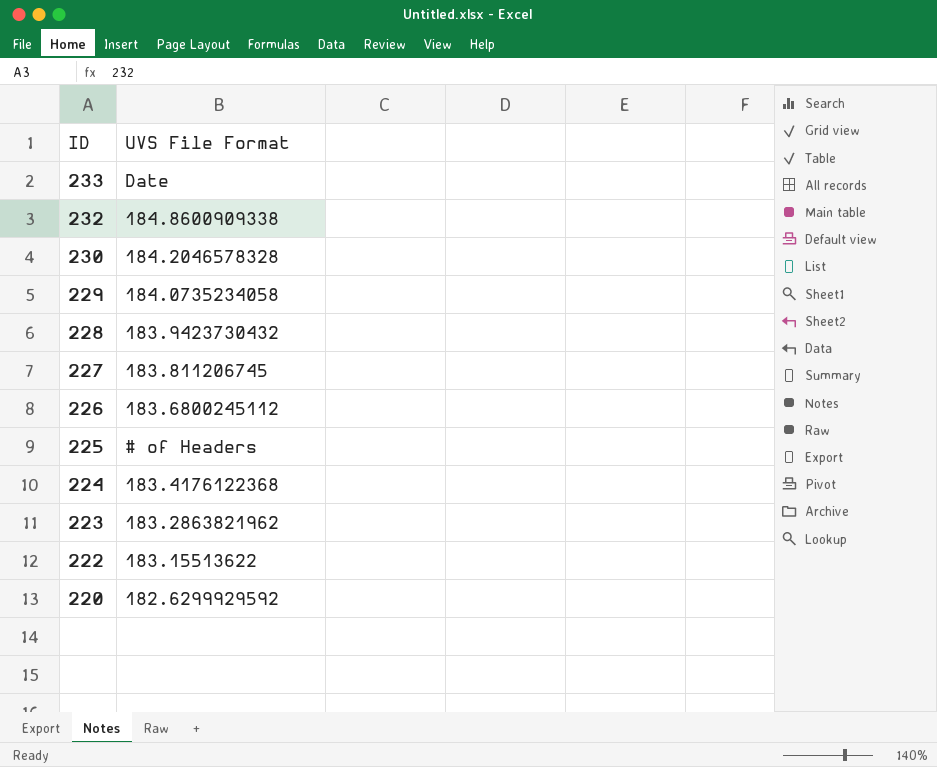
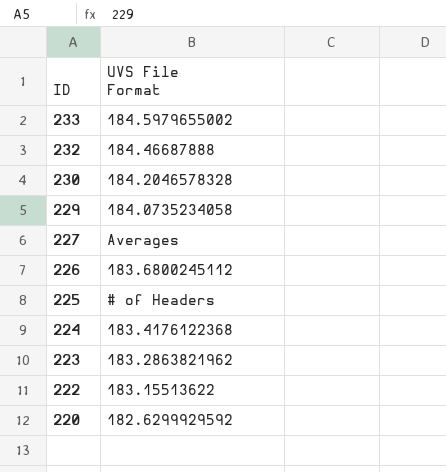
row 228: 183.9423730432 -> none
233 | UVS File Format: Date -> 184.5979655002
232 | UVS File Format: 184.8600909338 -> 184.46687888
227 | UVS File Format: 183.811206745 -> Averages

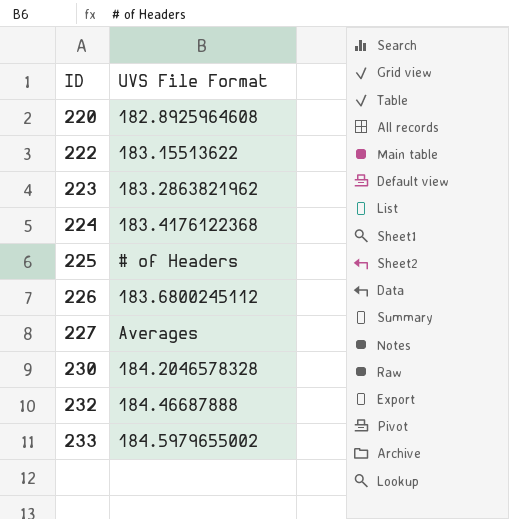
row order: ID descending -> ID ascending
row 229: 184.0735234058 -> none
220 | UVS File Format: 182.6299929592 -> 182.8925964608

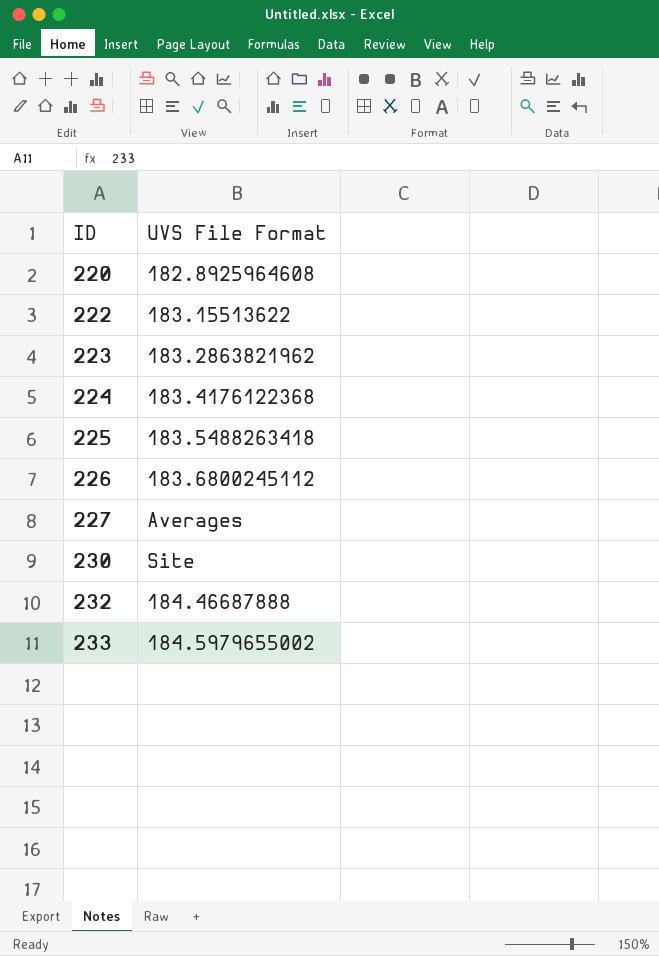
225 | UVS File Format: # of Headers -> 183.5488263418
230 | UVS File Format: 184.2046578328 -> Site

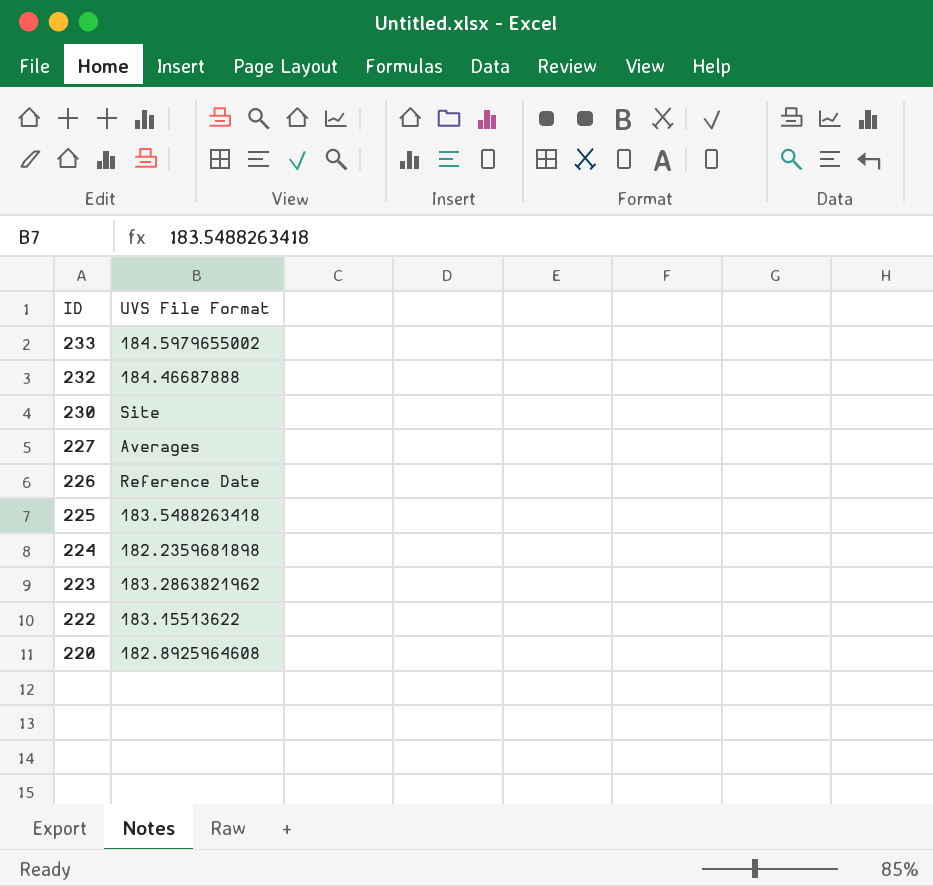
row order: ID ascending -> ID descending
226 | UVS File Format: 183.6800245112 -> Reference Date
224 | UVS File Format: 183.4176122368 -> 182.2359681898

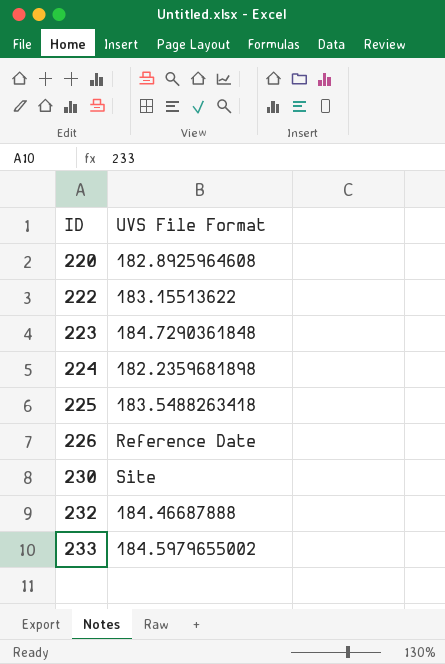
row order: ID descending -> ID ascending
row 227: Averages -> none
223 | UVS File Format: 183.2863821962 -> 184.7290361848

